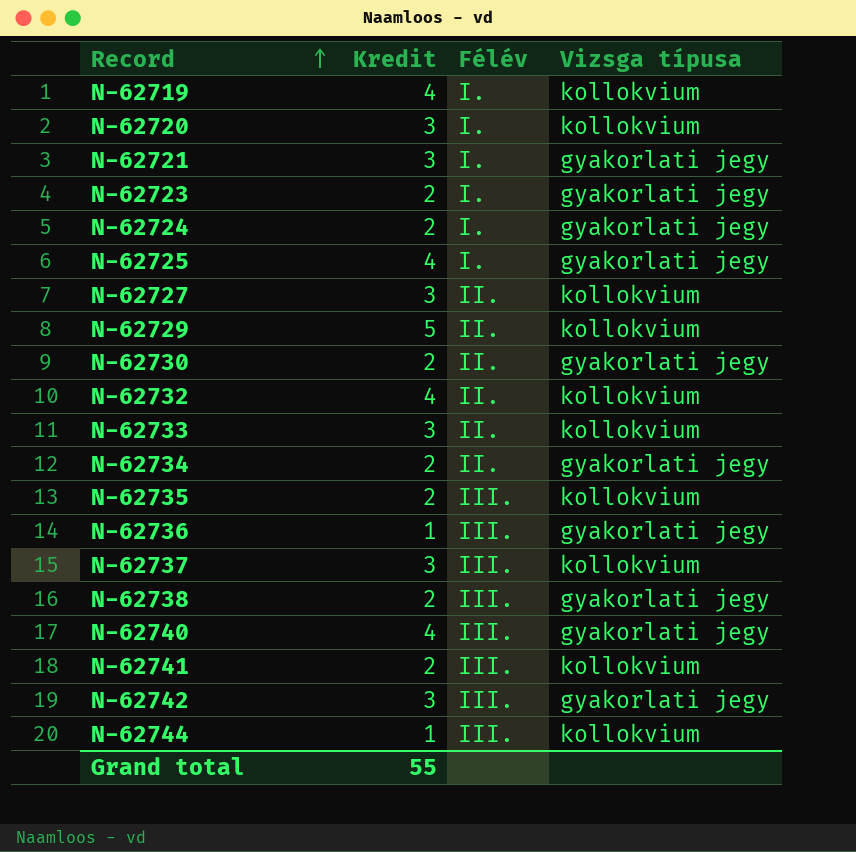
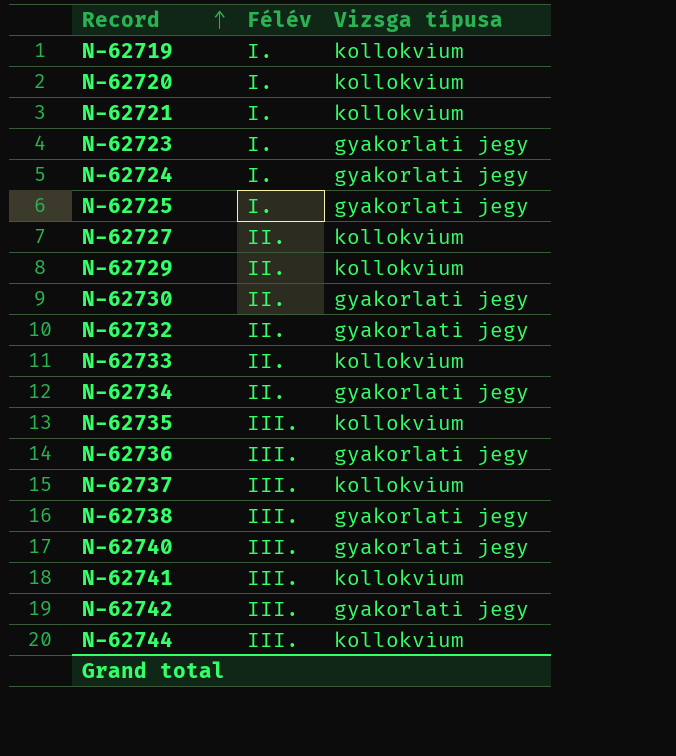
column Kredit | position: 2 -> none
N-62721 | Vizsga típusa: gyakorlati jegy -> kollokvium
N-62732 | Vizsga típusa: kollokvium -> gyakorlati jegy

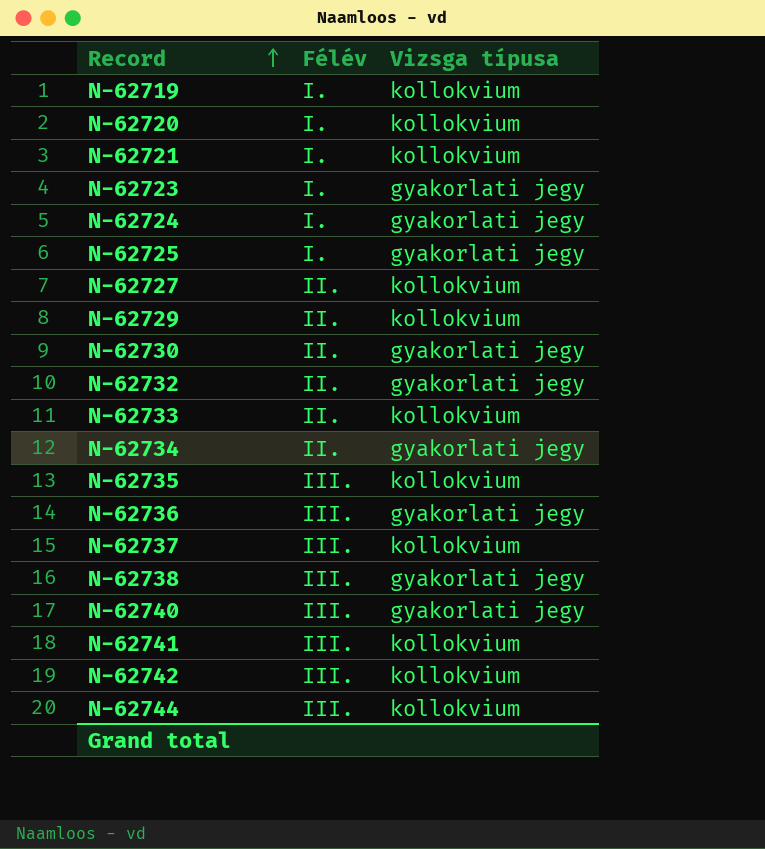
N-62742 | Vizsga típusa: gyakorlati jegy -> kollokvium

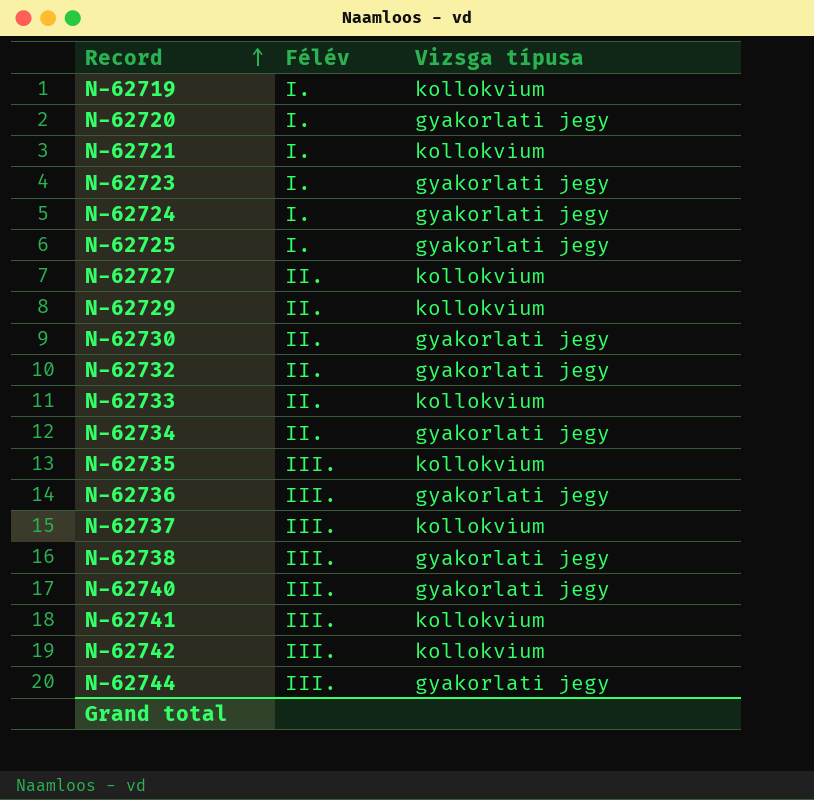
N-62720 | Vizsga típusa: kollokvium -> gyakorlati jegy
N-62744 | Vizsga típusa: kollokvium -> gyakorlati jegy

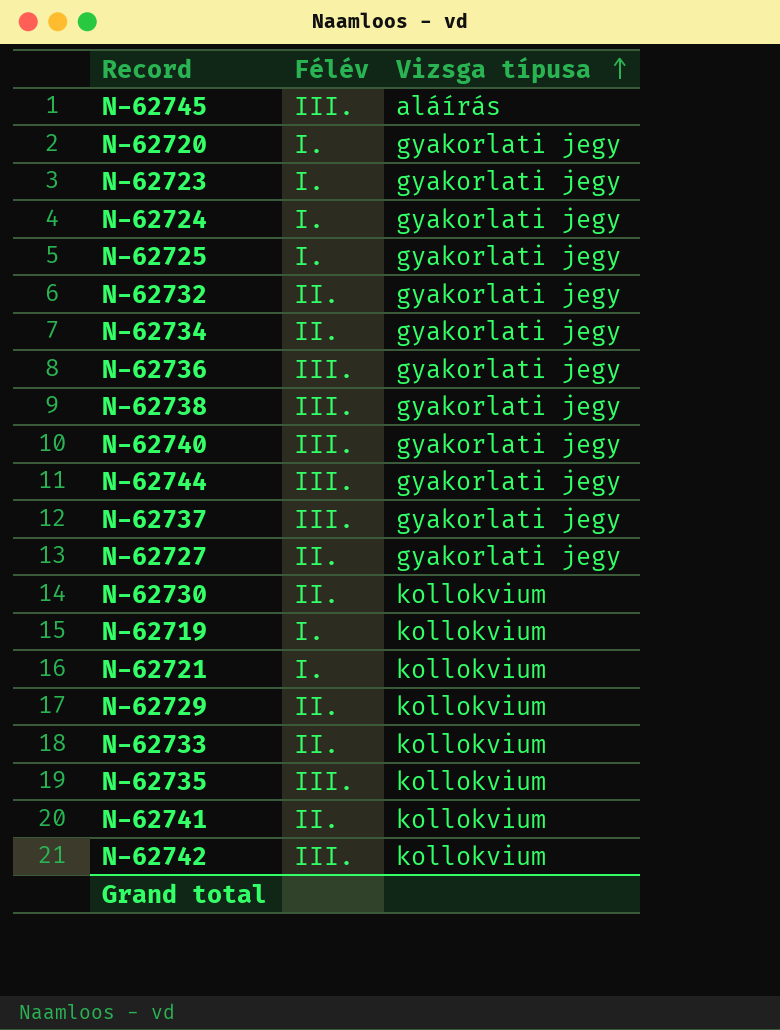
row order: Record ascending -> Vizsga típusa ascending
row N-62745: none -> III. | aláírás
N-62737 | Vizsga típusa: kollokvium -> gyakorlati jegy
N-62727 | Vizsga típusa: kollokvium -> gyakorlati jegy
N-62730 | Vizsga típusa: gyakorlati jegy -> kollokvium
N-62741 | Félév: III. -> II.

